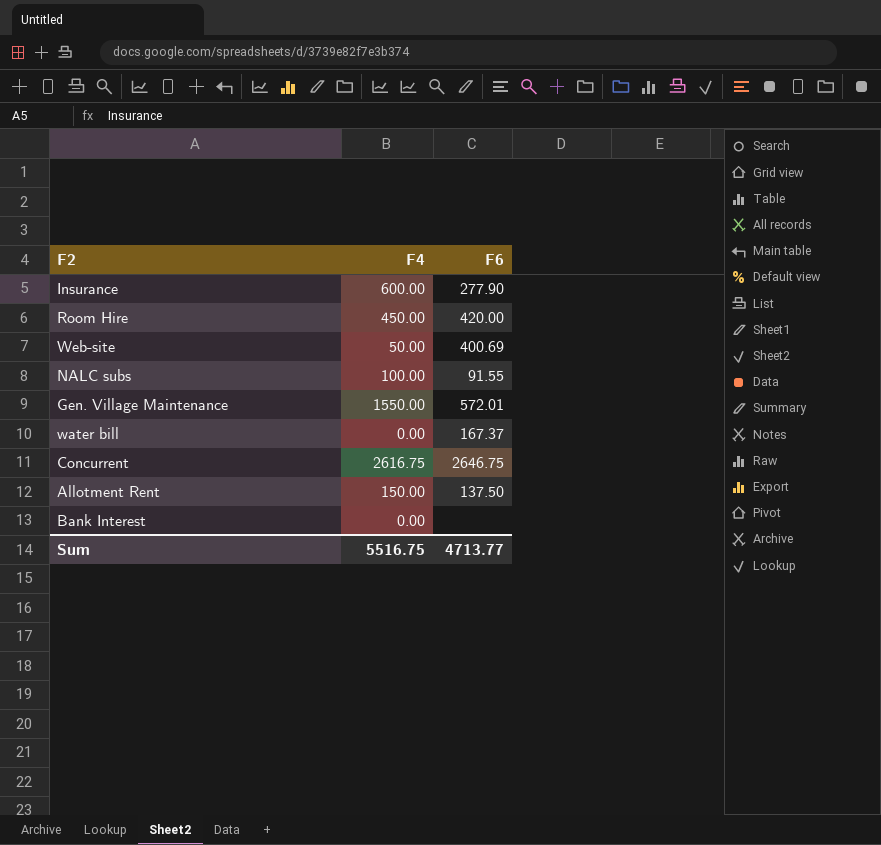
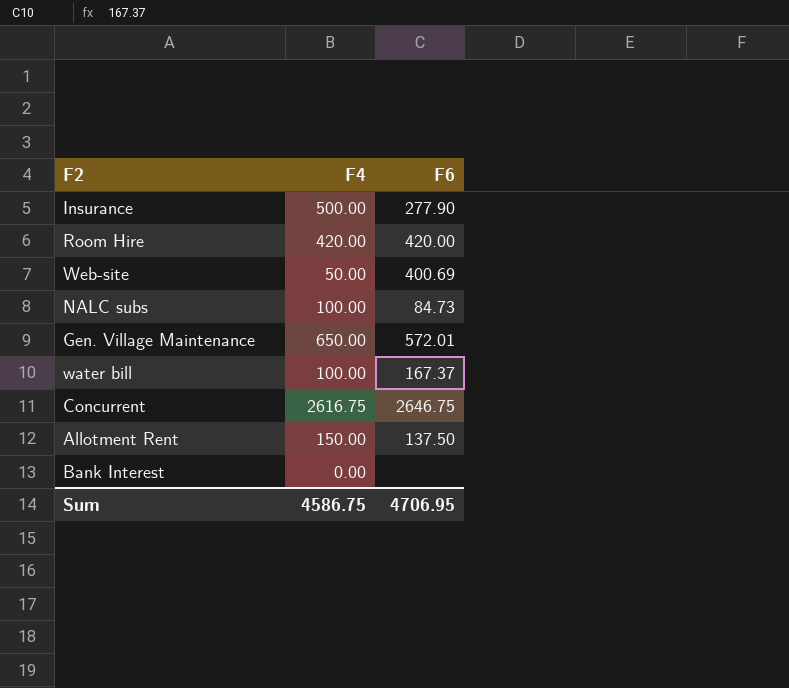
Insurance | F4: 600.00 -> 500.00
Room Hire | F4: 450.00 -> 420.00
NALC subs | F6: 91.55 -> 84.73
Gen. Village Maintenance | F4: 1550.00 -> 650.00
water bill | F4: 0.00 -> 100.00
Sum | F4: 5516.75 -> 4586.75
Sum | F6: 4713.77 -> 4706.95

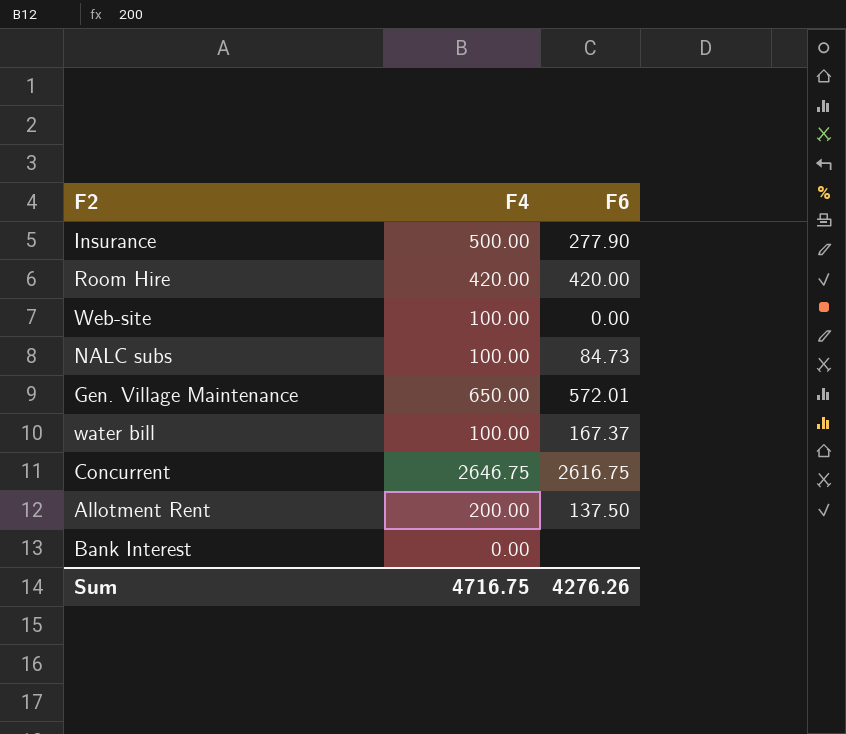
Web-site | F4: 50.00 -> 100.00
Web-site | F6: 400.69 -> 0.00
Concurrent | F4: 2616.75 -> 2646.75
Concurrent | F6: 2646.75 -> 2616.75
Allotment Rent | F4: 150.00 -> 200.00
Sum | F4: 4586.75 -> 4716.75
Sum | F6: 4706.95 -> 4276.26

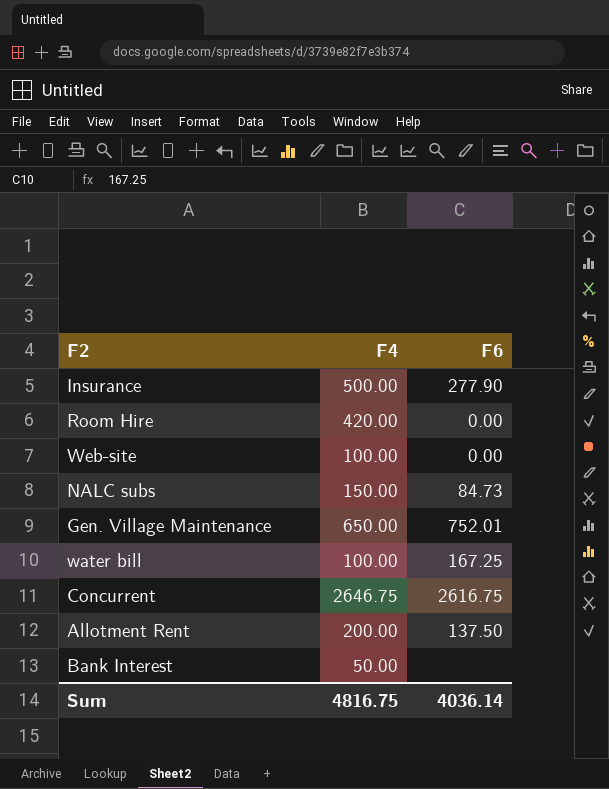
Room Hire | F6: 420.00 -> 0.00
NALC subs | F4: 100.00 -> 150.00
Gen. Village Maintenance | F6: 572.01 -> 752.01
water bill | F6: 167.37 -> 167.25
Bank Interest | F4: 0.00 -> 50.00
Sum | F4: 4716.75 -> 4816.75
Sum | F6: 4276.26 -> 4036.14

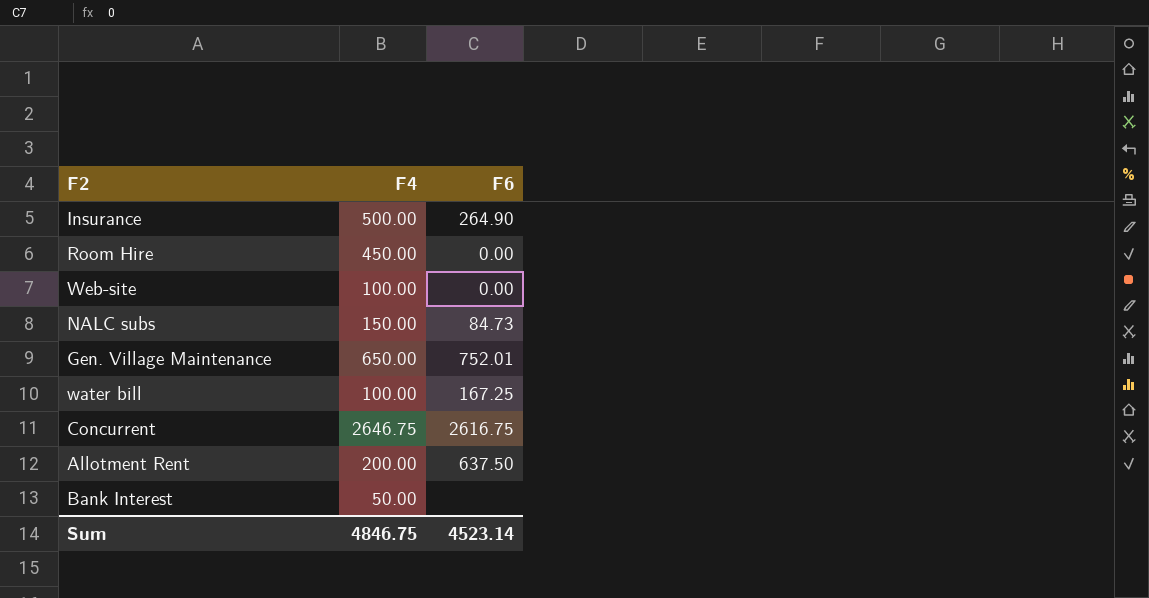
Insurance | F6: 277.90 -> 264.90
Room Hire | F4: 420.00 -> 450.00
Allotment Rent | F6: 137.50 -> 637.50
Sum | F4: 4816.75 -> 4846.75
Sum | F6: 4036.14 -> 4523.14

